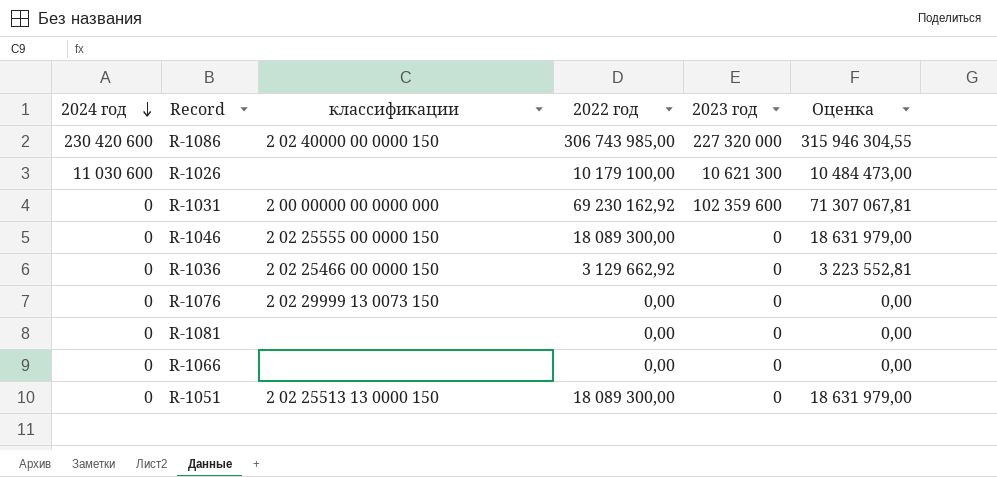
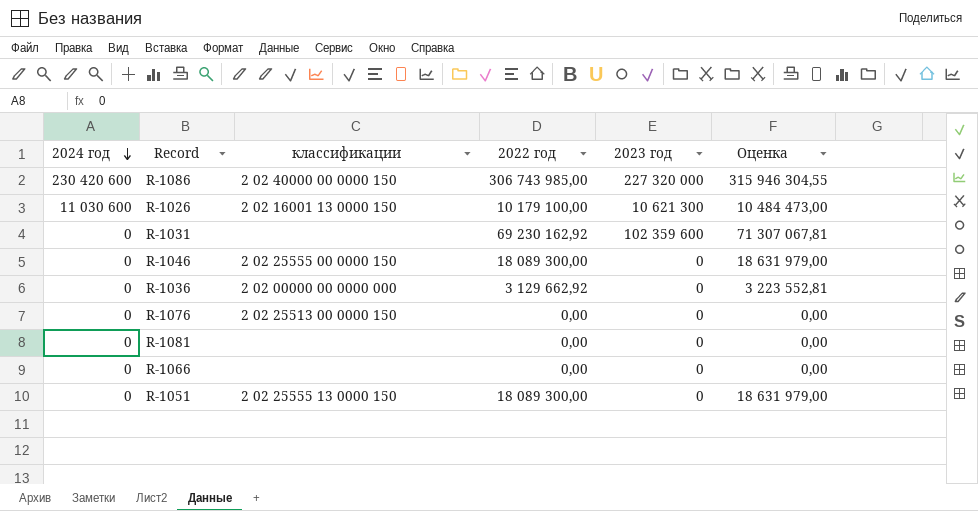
R-1026 | классификации: none -> 2 02 16001 13 0000 150
R-1031 | классификации: 2 00 00000 00 0000 000 -> none
R-1036 | классификации: 2 02 25466 00 0000 150 -> 2 02 00000 00 0000 000
R-1076 | классификации: 2 02 29999 13 0073 150 -> 2 02 25513 00 0000 150
R-1051 | классификации: 2 02 25513 13 0000 150 -> 2 02 25555 13 0000 150

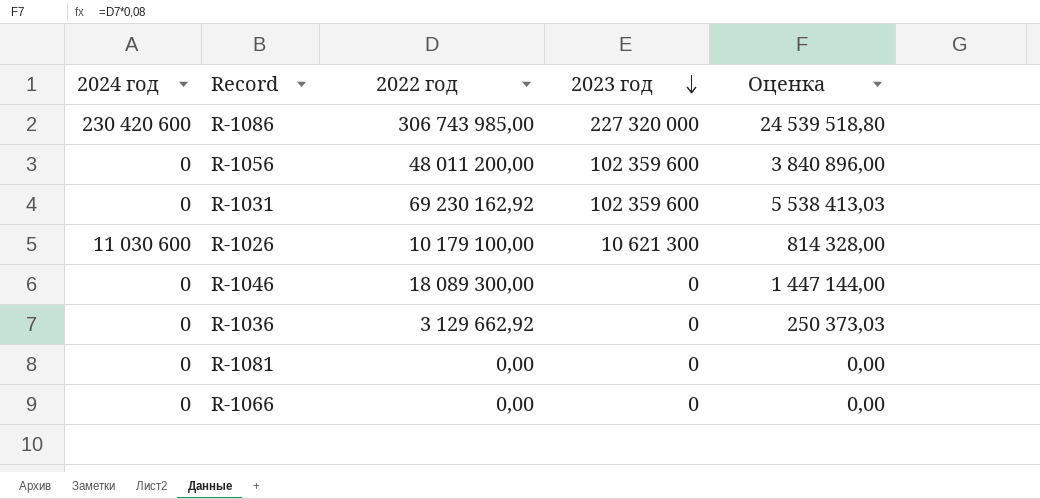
row order: 2024 год descending -> 2023 год descending
column классификации | position: 3 -> none
column Оценка | formula: [2022 год] * 1,03 -> [2022 год] * 0,08
row R-1076: 0 | 2 02 25513 00 0000 150 | 0,00 | 0 | 0,00 -> none
row R-1051: 0 | 2 02 25555 13 0000 150 | 18 089 300,00 | 0 | 18 631 979,00 -> none
row R-1056: none -> 0 | 48 011 200,00 | 102 359 600 | 3 840 896,00

